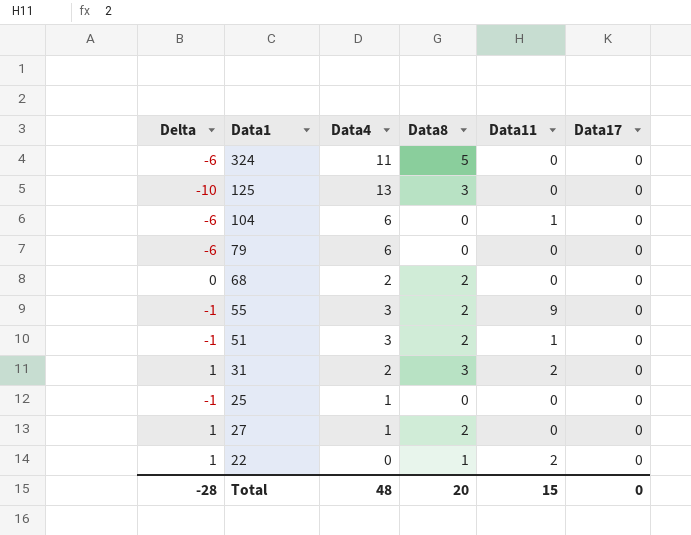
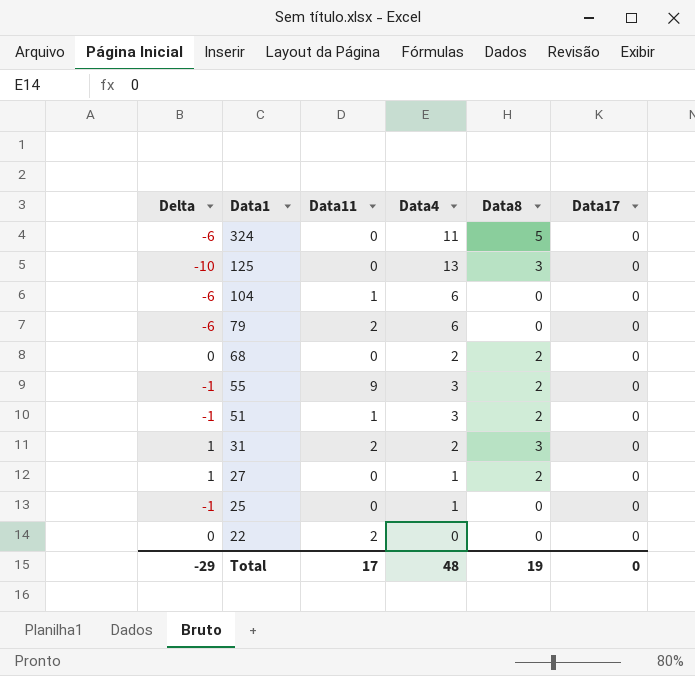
row order: none -> Data1 descending
column Data11 | position: 5 -> 3
79 | Data11: 0 -> 2
22 | Delta: 1 -> 0
22 | Data8: 1 -> 0
Total | Delta: -28 -> -29
Total | Data11: 15 -> 17
Total | Data8: 20 -> 19

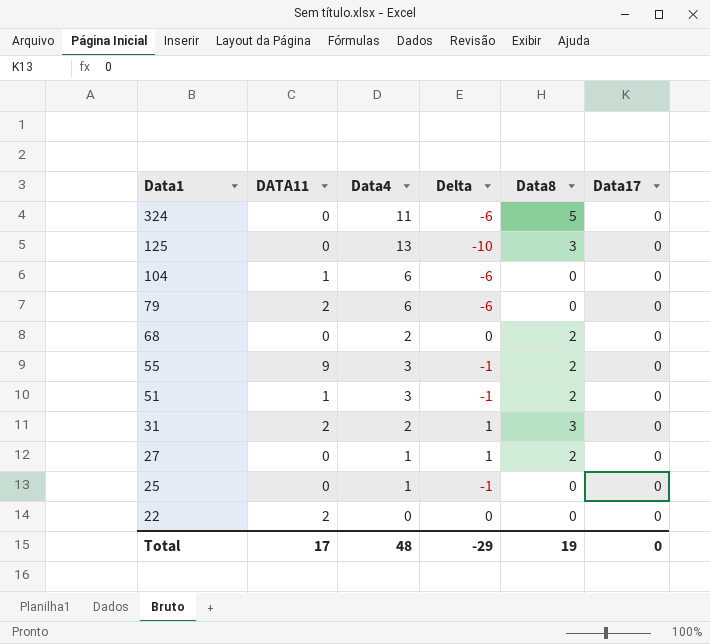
column name: Data11 -> DATA11
column Delta | position: 1 -> 4

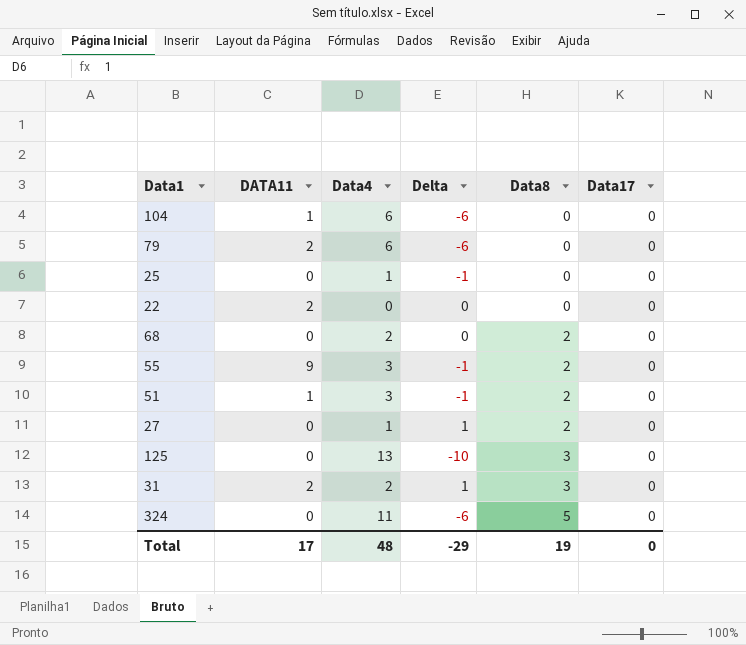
row order: Data1 descending -> Data8 ascending

